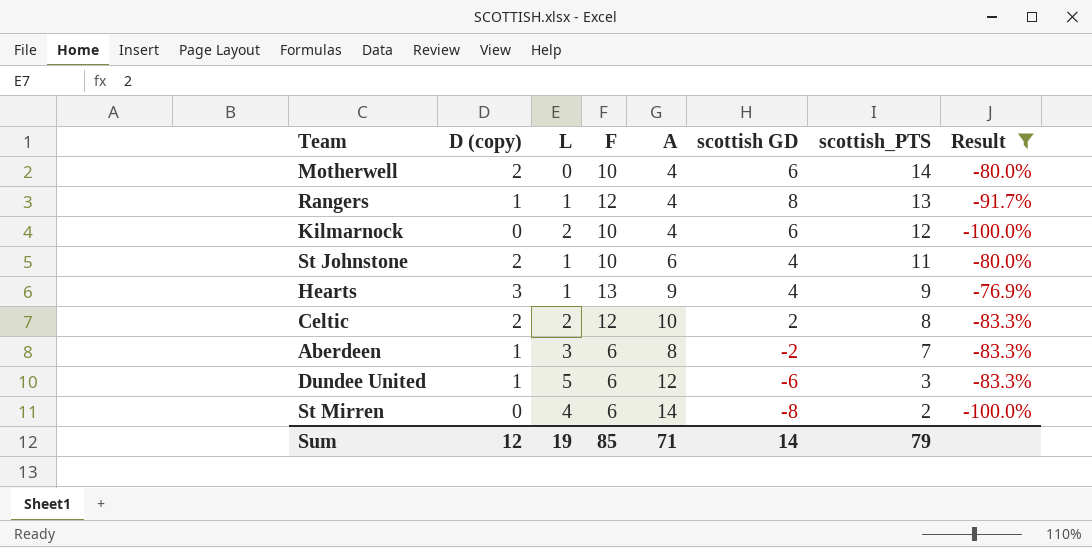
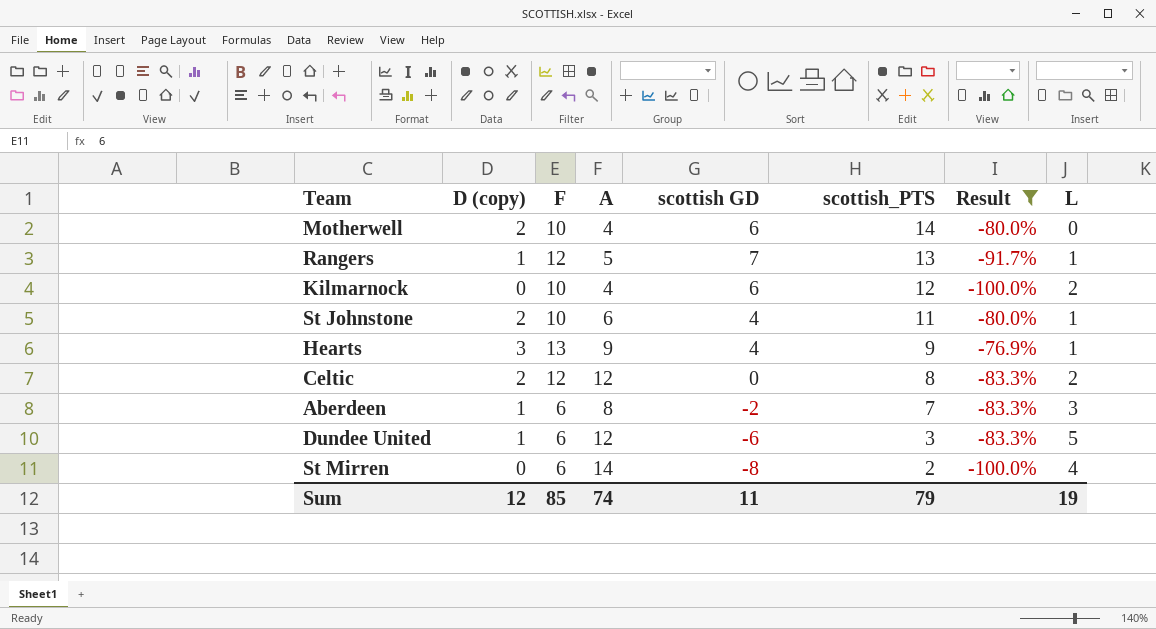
column L | position: 3 -> 8
Rangers | A: 4 -> 5
Rangers | scottish GD: 8 -> 7
Celtic | A: 10 -> 12
Celtic | scottish GD: 2 -> 0
Sum | A: 71 -> 74
Sum | scottish GD: 14 -> 11

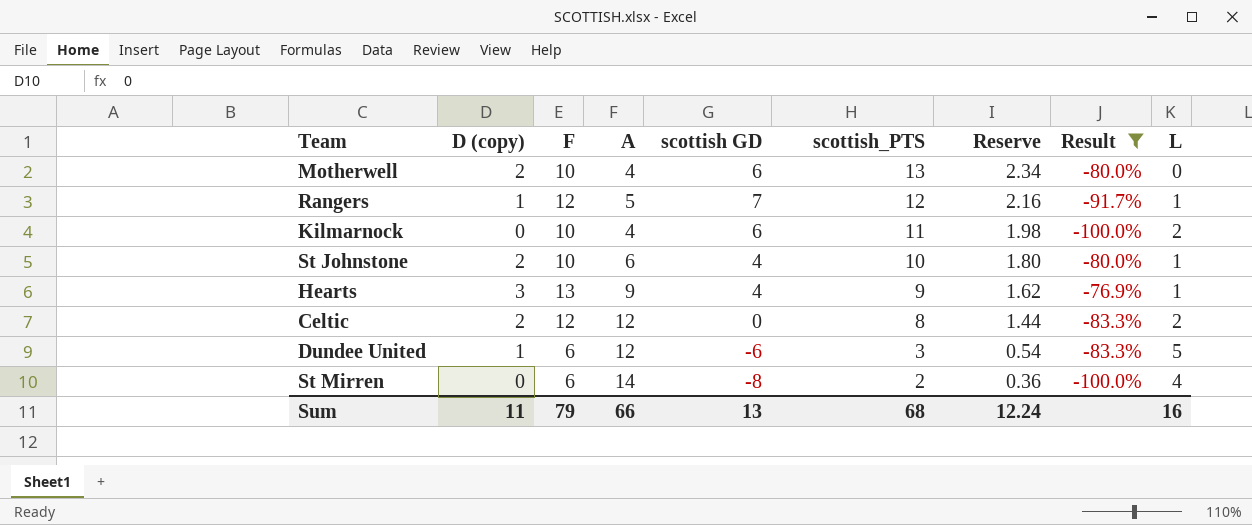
column Reserve | formula: none -> [scottish_PTS] * 0.18
row Aberdeen: 1 | 6 | 8 | -2 | 7 | -83.3% | 3 -> none
Motherwell | scottish_PTS: 14 -> 13
Rangers | scottish_PTS: 13 -> 12
Kilmarnock | scottish_PTS: 12 -> 11
St Johnstone | scottish_PTS: 11 -> 10
Sum | D (copy): 12 -> 11
Sum | F: 85 -> 79
Sum | A: 74 -> 66
Sum | scottish GD: 11 -> 13
Sum | scottish_PTS: 79 -> 68
Sum | L: 19 -> 16

